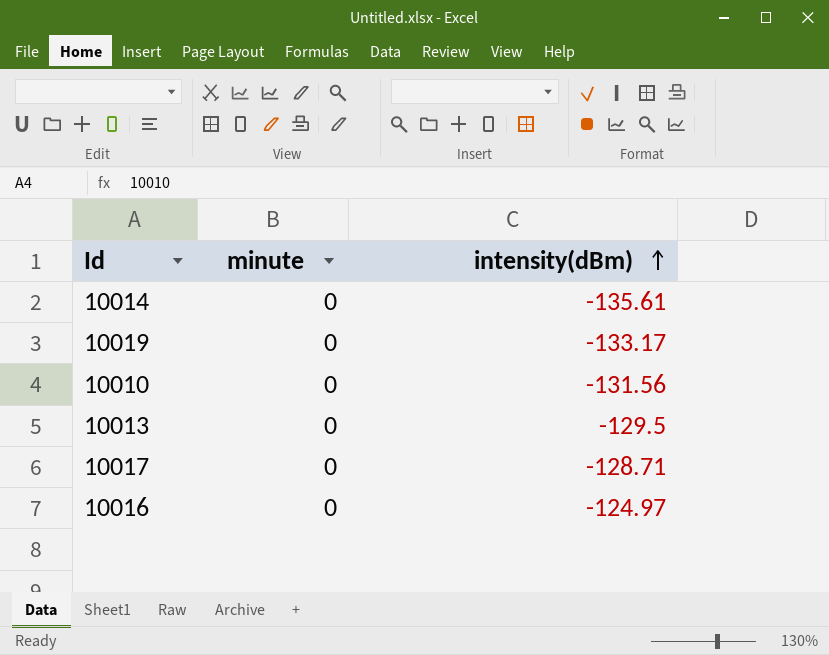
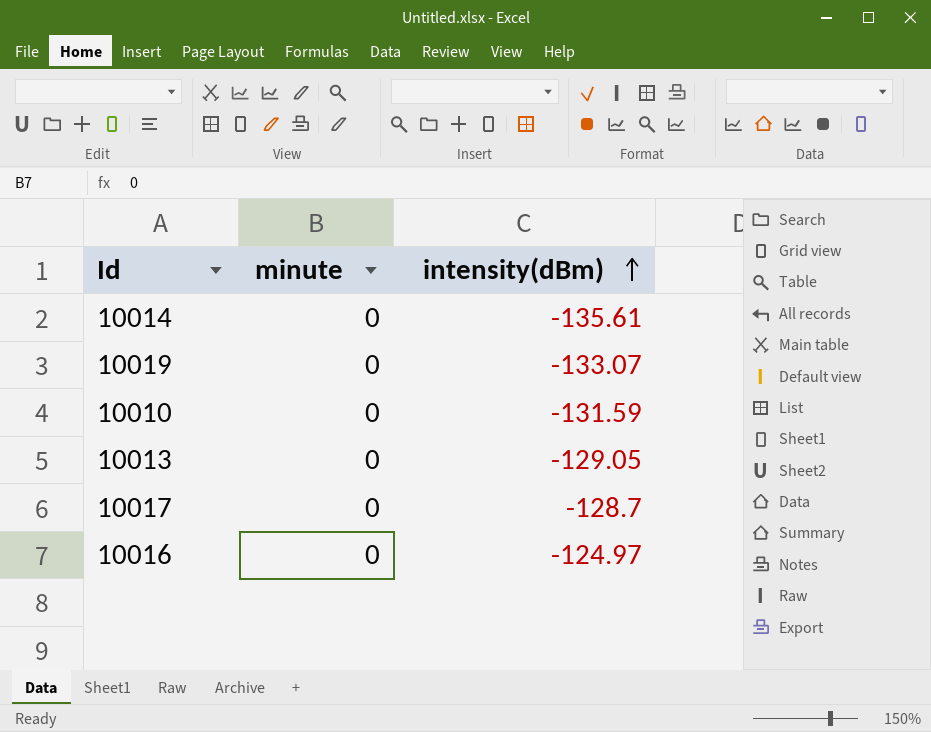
10019 | intensity(dBm): -133.17 -> -133.07
10010 | intensity(dBm): -131.56 -> -131.59
10013 | intensity(dBm): -129.5 -> -129.05
10017 | intensity(dBm): -128.71 -> -128.7

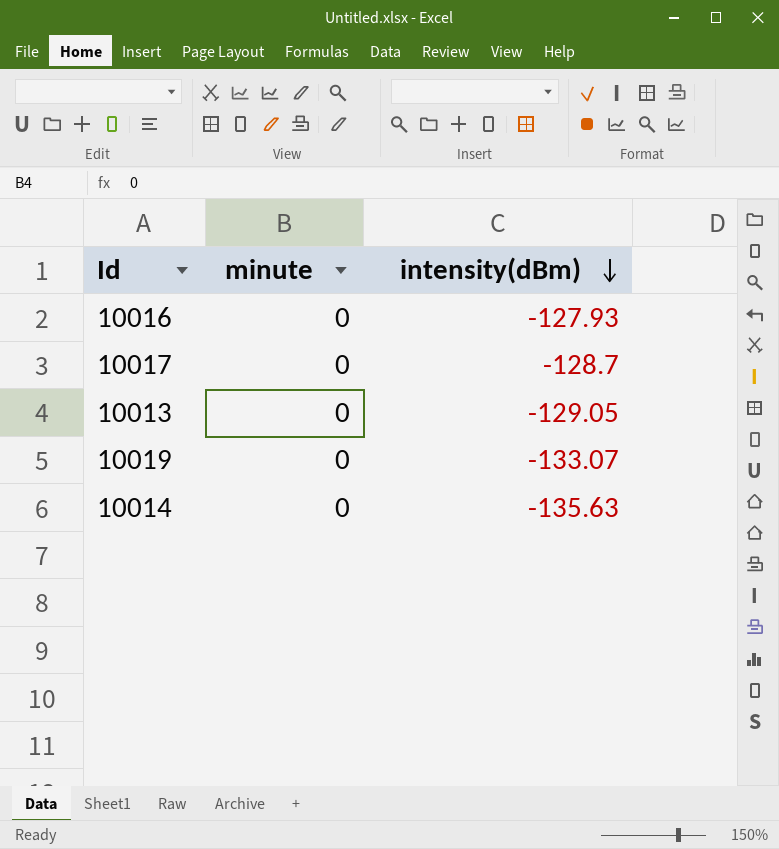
row order: intensity(dBm) ascending -> intensity(dBm) descending
row 10010: 0 | -131.59 -> none
10016 | intensity(dBm): -124.97 -> -127.93
10014 | intensity(dBm): -135.61 -> -135.63

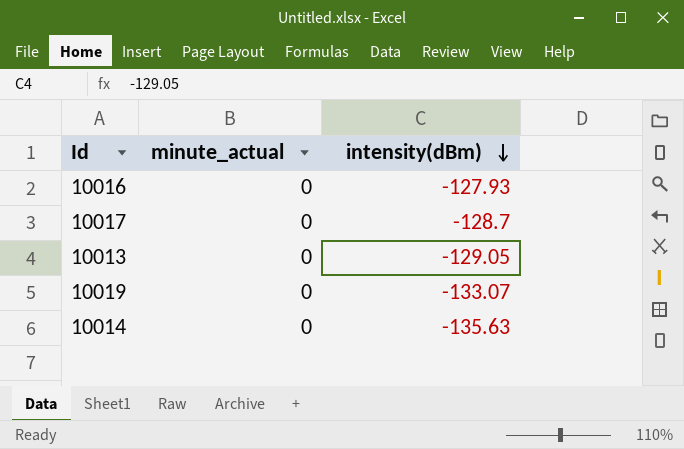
column name: minute -> minute_actual

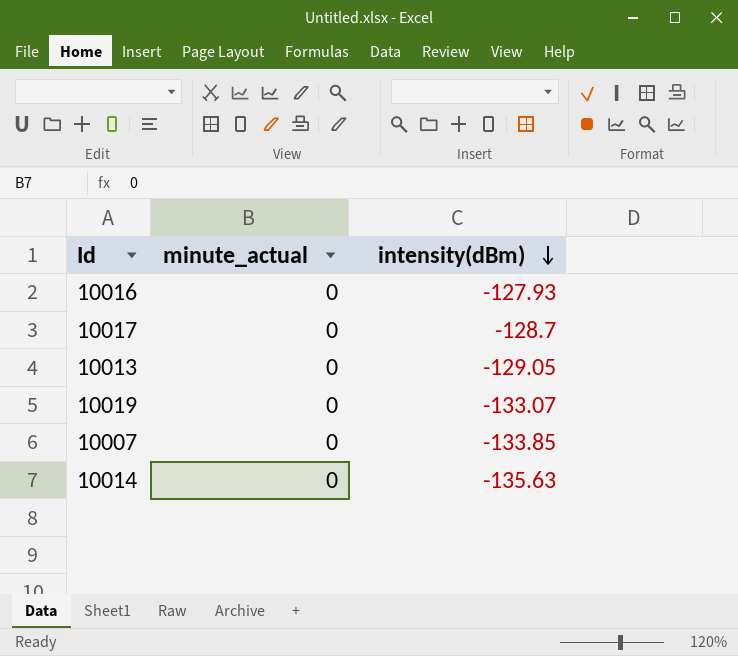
row 10007: none -> 0 | -133.85

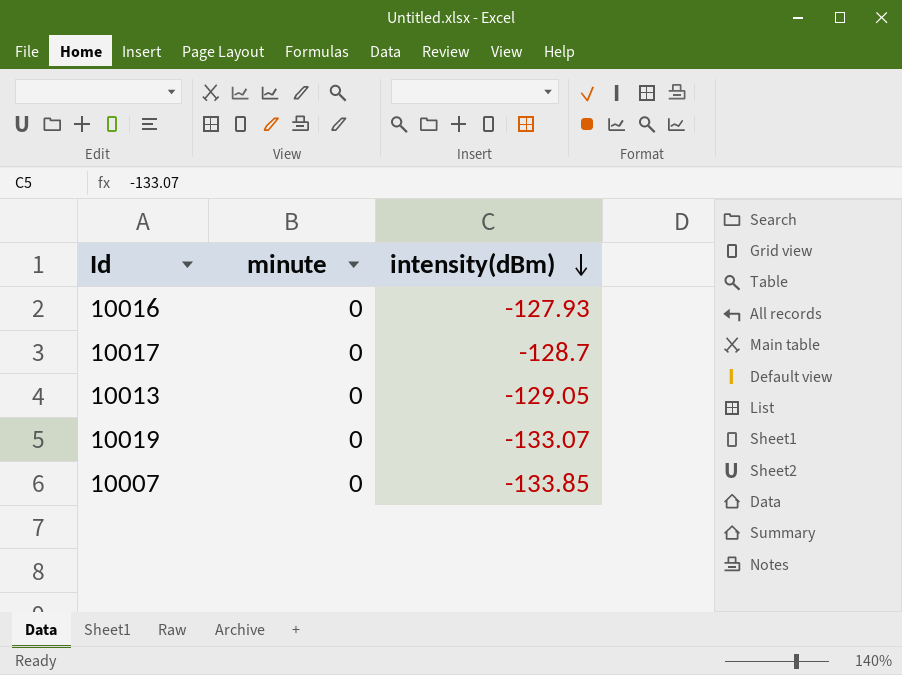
column name: minute_actual -> minute
row 10014: 0 | -135.63 -> none

